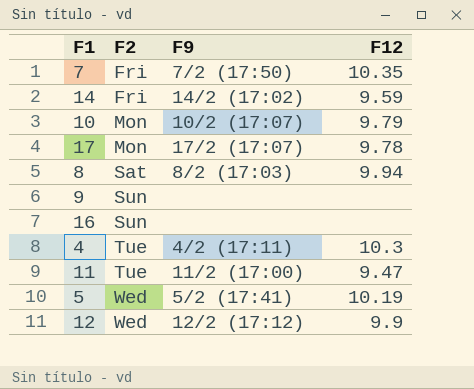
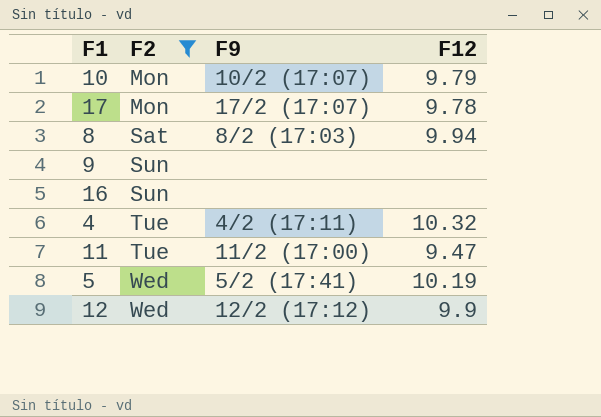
filter: none -> F2 != Fri
4 | F12: 10.3 -> 10.32

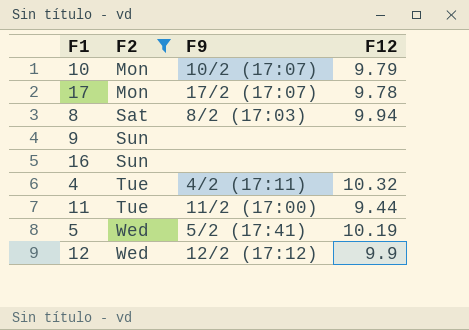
11 | F12: 9.47 -> 9.44

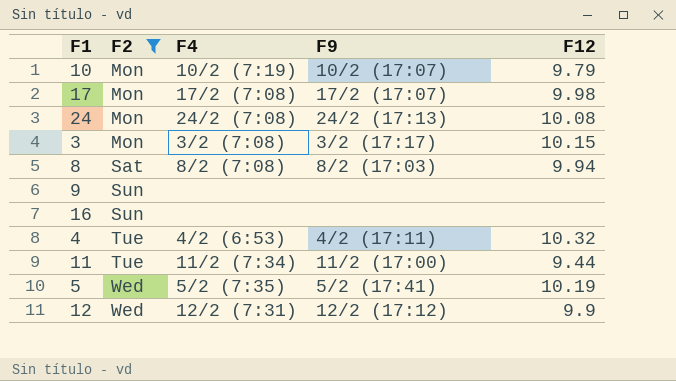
column F4 | position: none -> 3
17 | F12: 9.78 -> 9.98
row 24: none -> Mon | 24/2 (7:08) | 24/2 (17:13) | 10.08
row 3: none -> Mon | 3/2 (7:08) | 3/2 (17:17) | 10.15

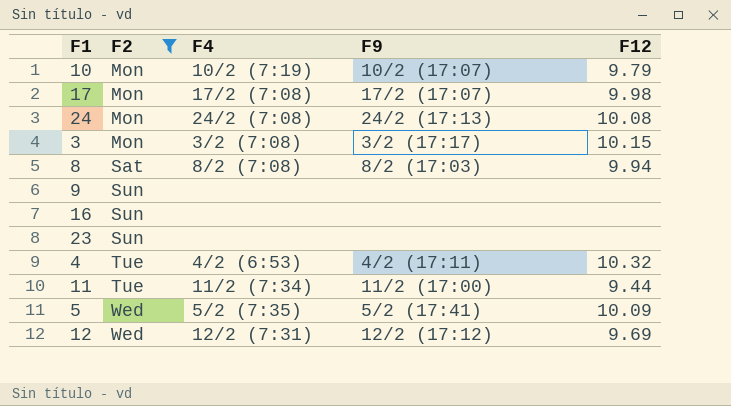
row 23: none -> Sun | none | none | none
5 | F12: 10.19 -> 10.09
12 | F12: 9.9 -> 9.69

